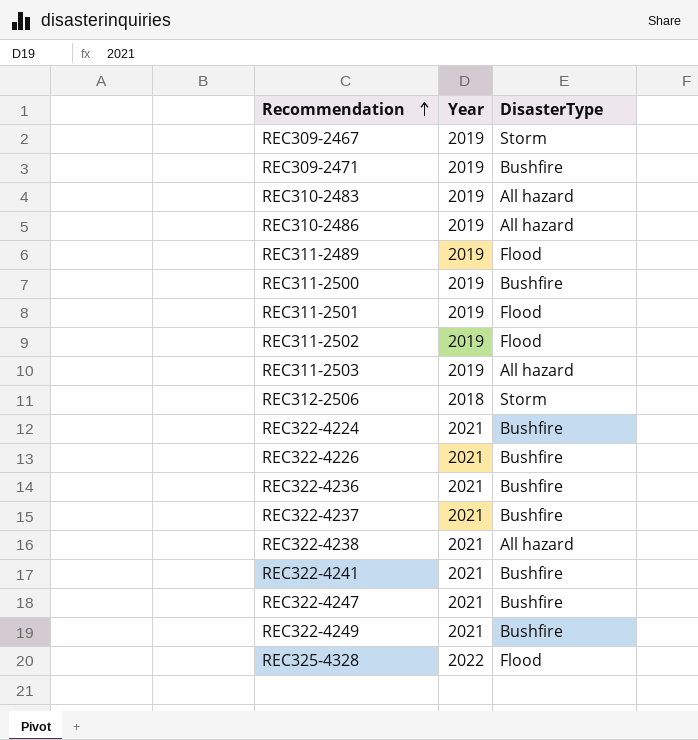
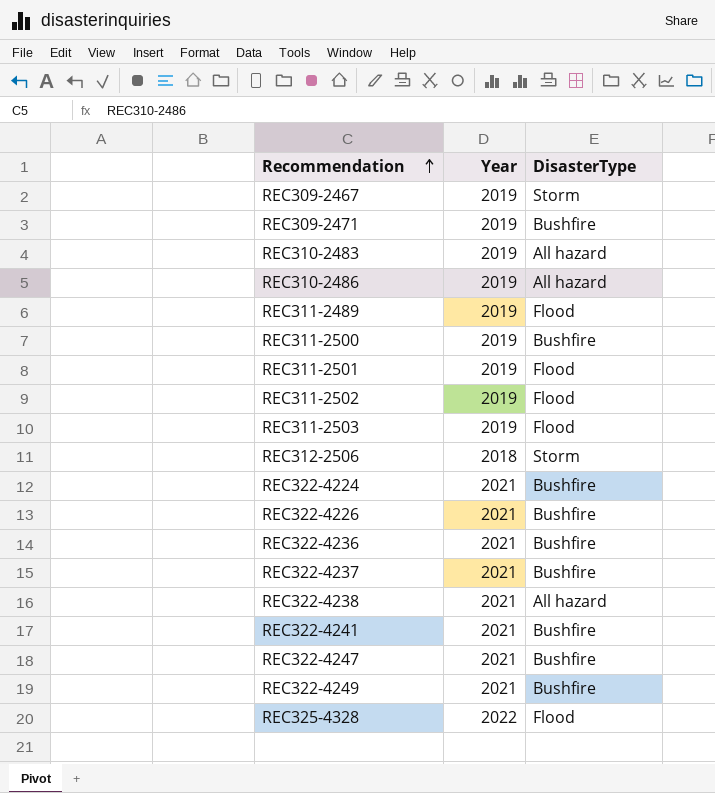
REC311-2503 | DisasterType: All hazard -> Flood

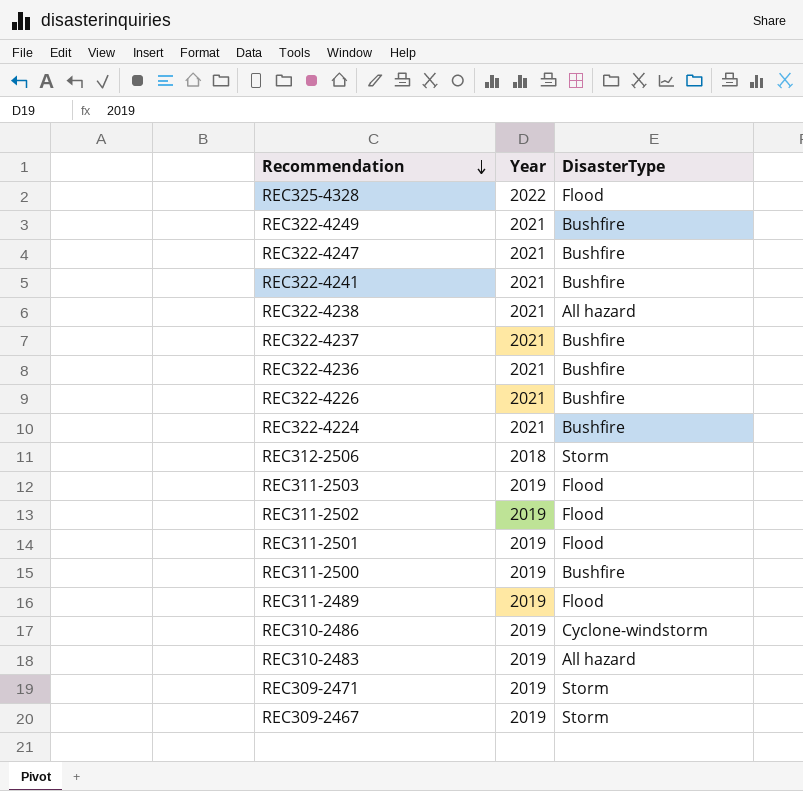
row order: Recommendation ascending -> Recommendation descending
REC310-2486 | DisasterType: All hazard -> Cyclone-windstorm
REC309-2471 | DisasterType: Bushfire -> Storm

